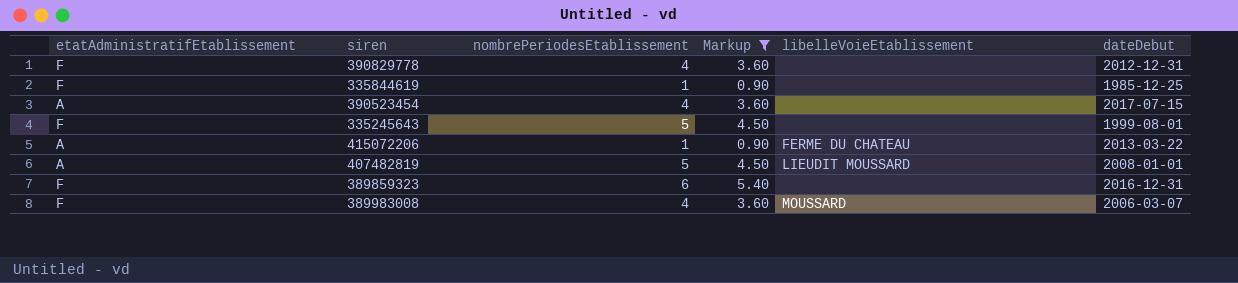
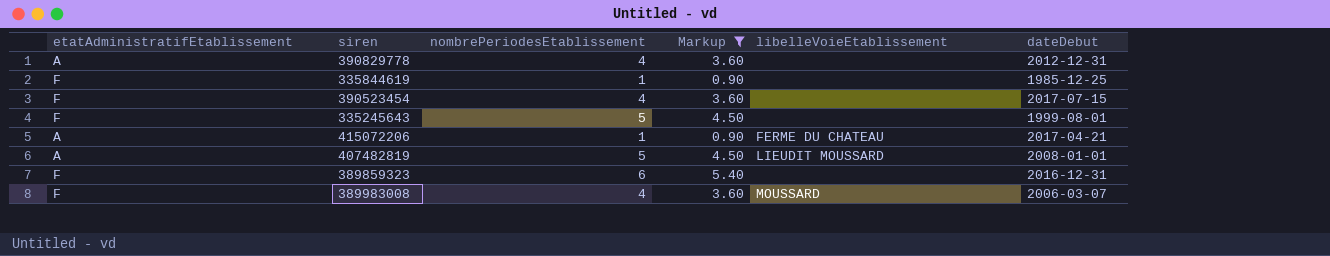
390829778 | etatAdministratifEtablissement: F -> A
390523454 | etatAdministratifEtablissement: A -> F
415072206 | dateDebut: 2013-03-22 -> 2017-04-21

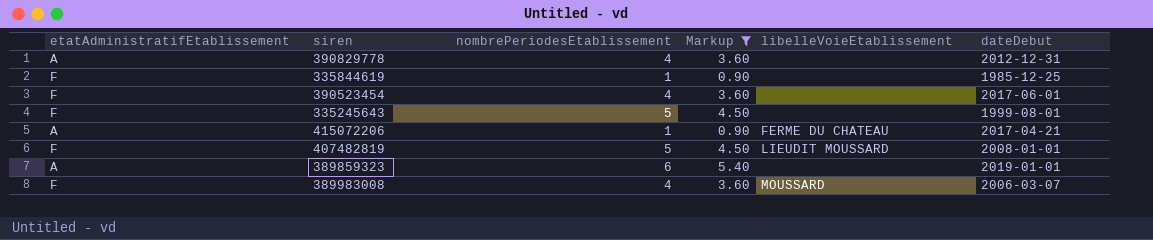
390523454 | dateDebut: 2017-07-15 -> 2017-06-01
407482819 | etatAdministratifEtablissement: A -> F
389859323 | etatAdministratifEtablissement: F -> A
389859323 | dateDebut: 2016-12-31 -> 2019-01-01

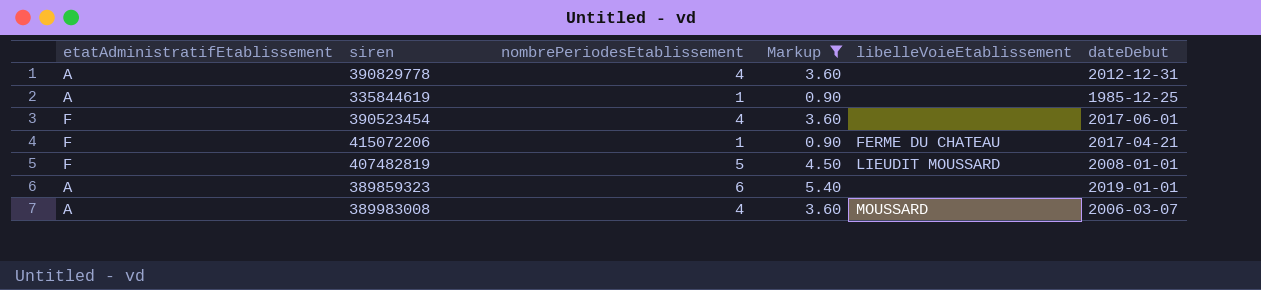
row 335245643: F | 5 | 4.50 | none | 1999-08-01 -> none
335844619 | etatAdministratifEtablissement: F -> A
415072206 | etatAdministratifEtablissement: A -> F
389983008 | etatAdministratifEtablissement: F -> A

